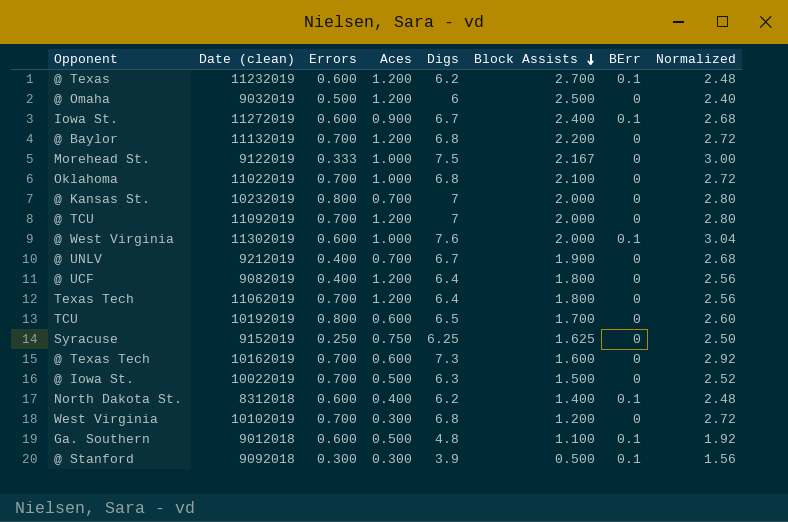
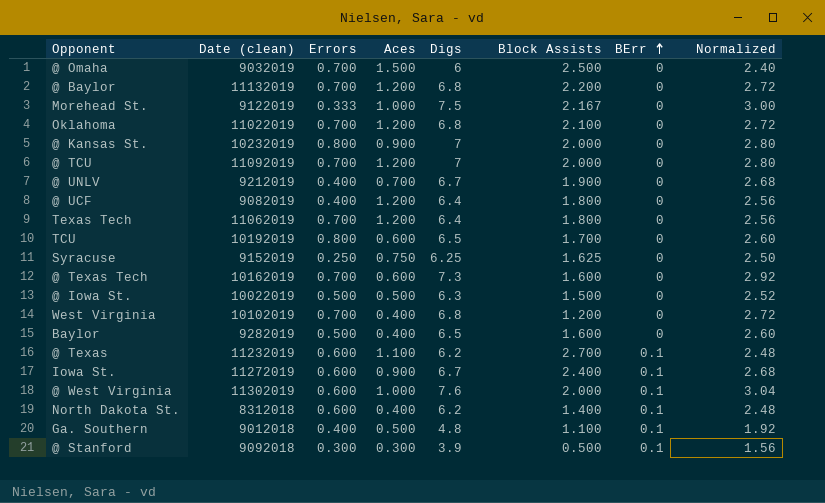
row order: Block Assists descending -> BErr ascending
@ Omaha | Errors: 0.500 -> 0.700
@ Omaha | Aces: 1.200 -> 1.500
Oklahoma | Aces: 1.000 -> 1.200
@ Kansas St. | Aces: 0.700 -> 0.900
@ Iowa St. | Errors: 0.700 -> 0.500
West Virginia | Aces: 0.300 -> 0.400
row Baylor: none -> 9282019 | 0.500 | 0.400 | 6.5 | 1.600 | 0 | 2.60
@ Texas | Aces: 1.200 -> 1.100
Ga. Southern | Errors: 0.600 -> 0.400

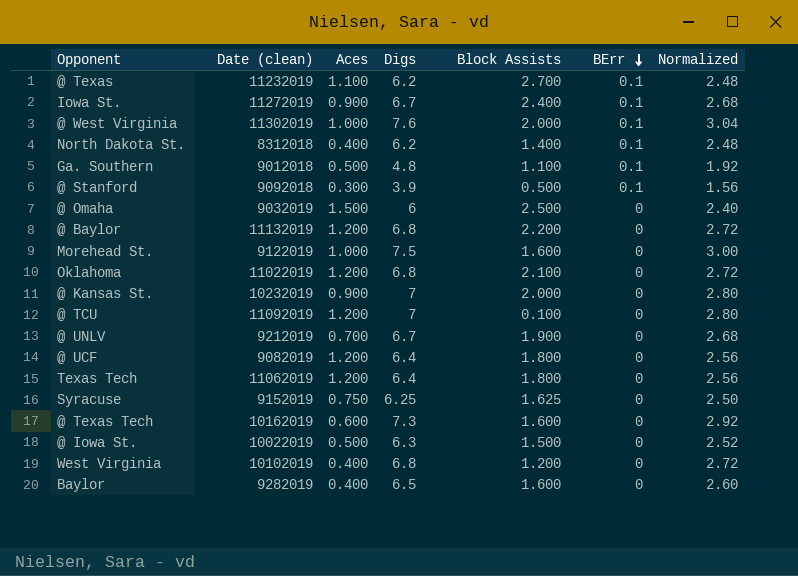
row order: BErr ascending -> BErr descending
column Errors | position: 3 -> none
row TCU: 10192019 | 0.800 | 0.600 | 6.5 | 1.700 | 0 | 2.60 -> none
Morehead St. | Block Assists: 2.167 -> 1.600
@ TCU | Block Assists: 2.000 -> 0.100

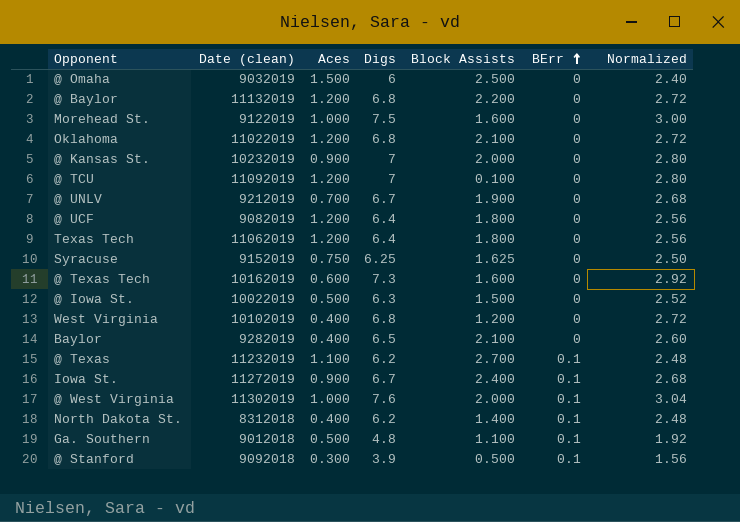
row order: BErr descending -> BErr ascending
Baylor | Block Assists: 1.600 -> 2.100

